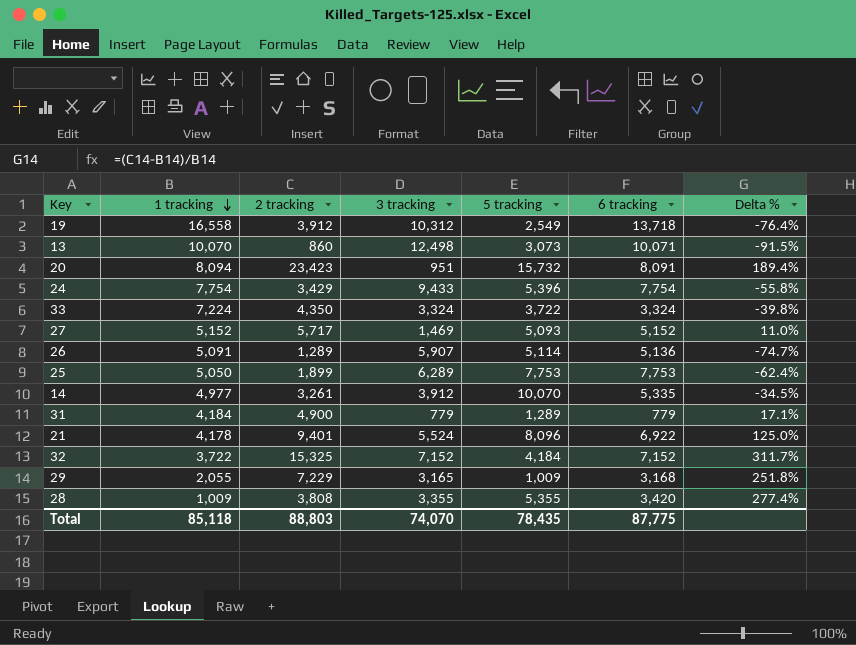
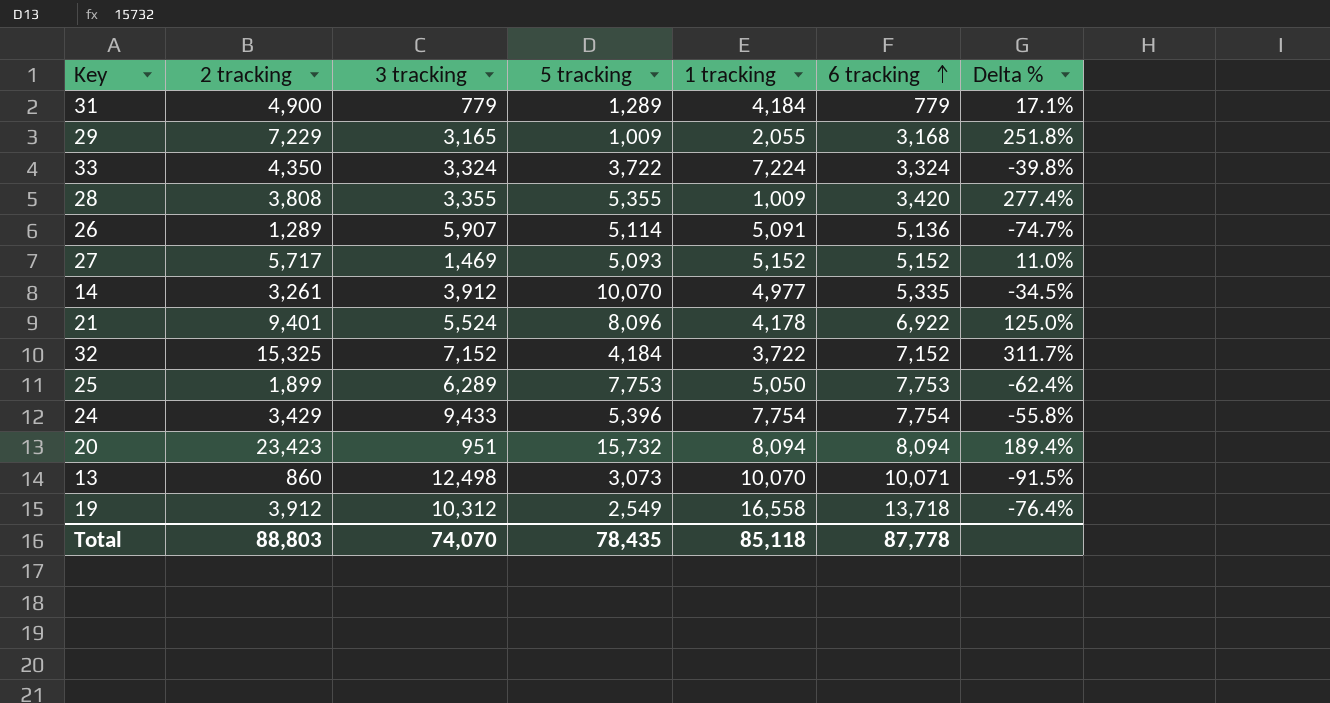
row order: 1 tracking descending -> 6 tracking ascending
column 1 tracking | position: 2 -> 5
20 | 6 tracking: 8,091 -> 8,094
Total | 6 tracking: 87,775 -> 87,778

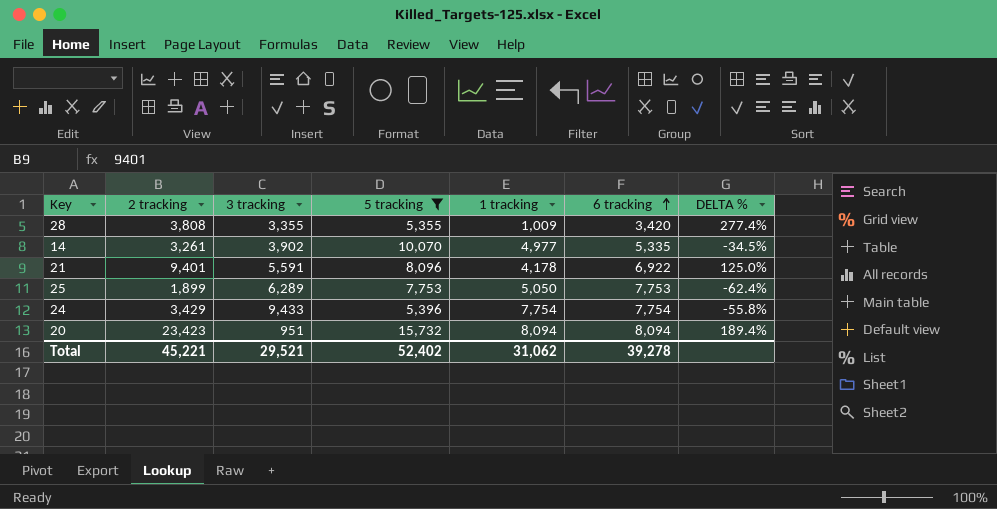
filter: none -> 5 tracking >= 5,355
column name: Delta % -> DELTA %
14 | 3 tracking: 3,912 -> 3,902
21 | 3 tracking: 5,524 -> 5,591
Total | 2 tracking: 88,803 -> 45,221
Total | 3 tracking: 74,070 -> 29,521
Total | 5 tracking: 78,435 -> 52,402
Total | 1 tracking: 85,118 -> 31,062
Total | 6 tracking: 87,778 -> 39,278

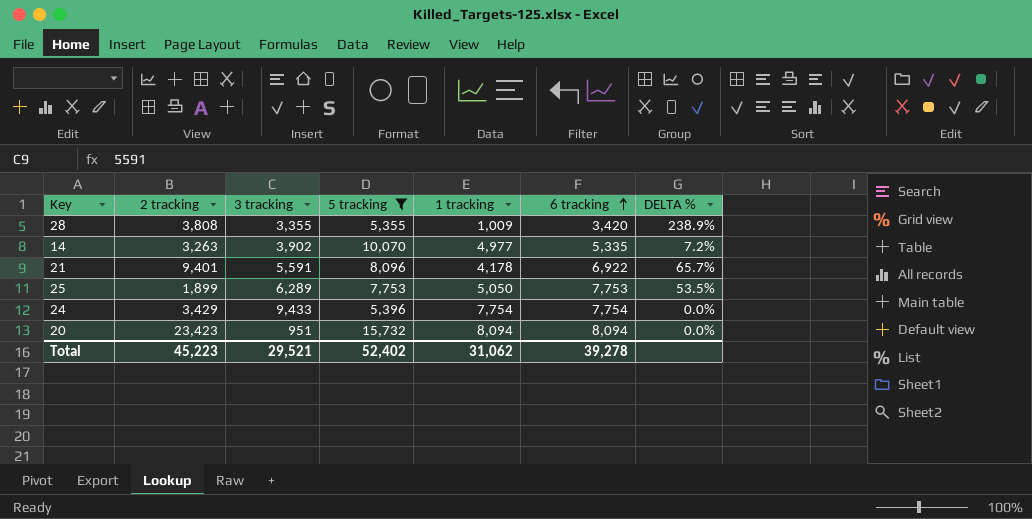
column DELTA % | formula: ([2 tracking] - [1 tracking]) / [1 tracking] -> ([6 tracking] - [1 tracking]) / [1 tracking]
14 | 2 tracking: 3,261 -> 3,263
Total | 2 tracking: 45,221 -> 45,223

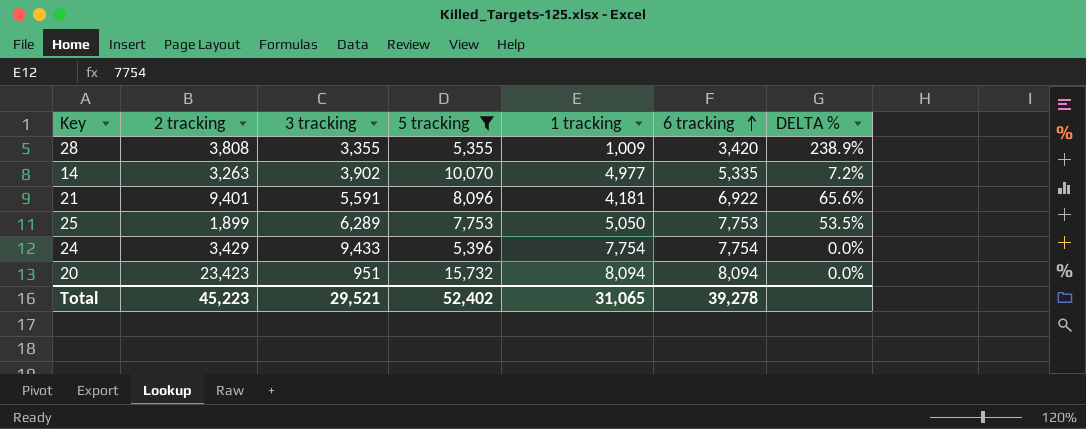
21 | 1 tracking: 4,178 -> 4,181
21 | DELTA %: 65.7% -> 65.6%
Total | 1 tracking: 31,062 -> 31,065

